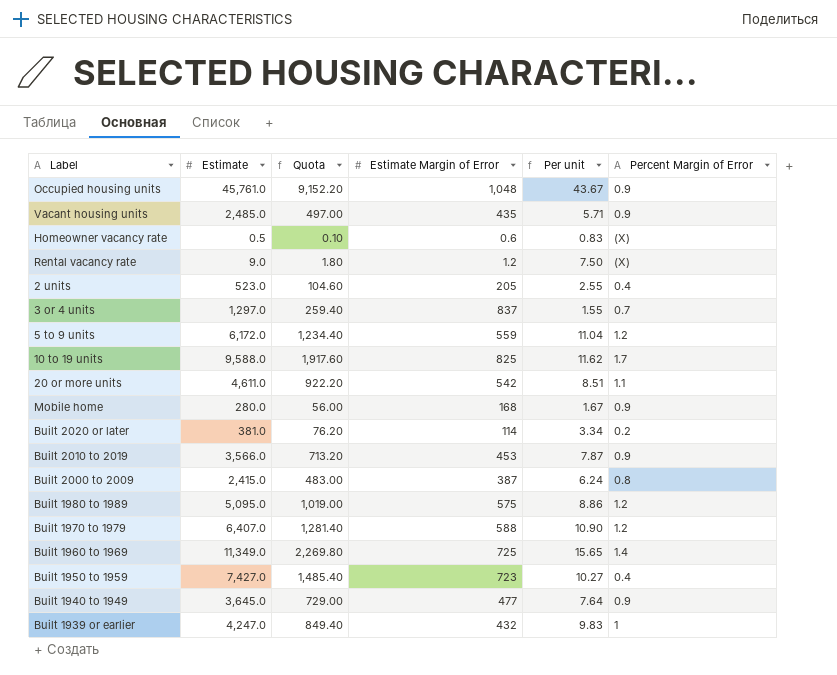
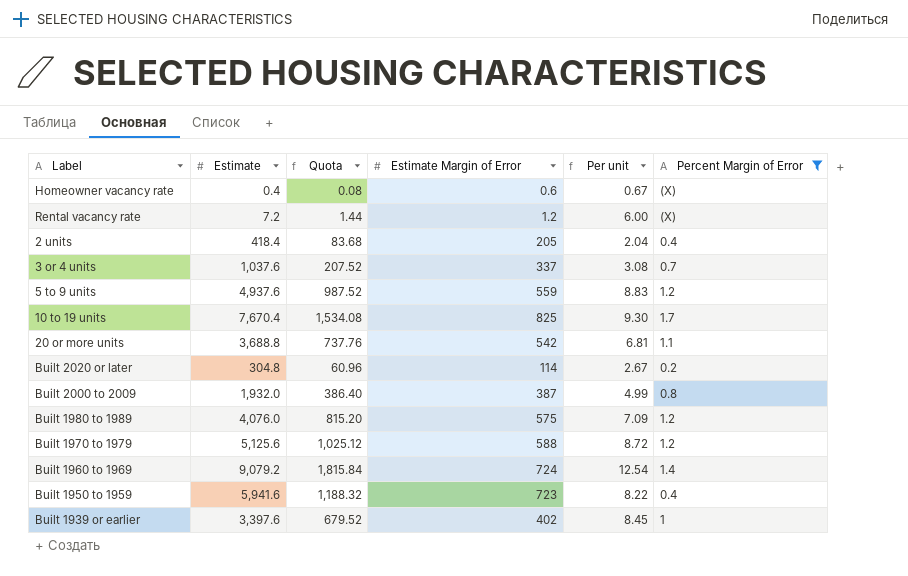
filter: none -> Percent Margin of Error != 0.9
Homeowner vacancy rate | Estimate: 0.5 -> 0.4
Homeowner vacancy rate | Quota: 0.10 -> 0.08
Homeowner vacancy rate | Per unit: 0.83 -> 0.67
Rental vacancy rate | Estimate: 9.0 -> 7.2
Rental vacancy rate | Quota: 1.80 -> 1.44
Rental vacancy rate | Per unit: 7.50 -> 6.00
2 units | Estimate: 523.0 -> 418.4
2 units | Quota: 104.60 -> 83.68
2 units | Per unit: 2.55 -> 2.04
3 or 4 units | Estimate: 1,297.0 -> 1,037.6
3 or 4 units | Quota: 259.40 -> 207.52
3 or 4 units | Estimate Margin of Error: 837 -> 337
3 or 4 units | Per unit: 1.55 -> 3.08
5 to 9 units | Estimate: 6,172.0 -> 4,937.6
5 to 9 units | Quota: 1,234.40 -> 987.52
5 to 9 units | Per unit: 11.04 -> 8.83
10 to 19 units | Estimate: 9,588.0 -> 7,670.4
10 to 19 units | Quota: 1,917.60 -> 1,534.08
10 to 19 units | Per unit: 11.62 -> 9.30
20 or more units | Estimate: 4,611.0 -> 3,688.8
20 or more units | Quota: 922.20 -> 737.76
20 or more units | Per unit: 8.51 -> 6.81
Built 2020 or later | Estimate: 381.0 -> 304.8
Built 2020 or later | Quota: 76.20 -> 60.96
Built 2020 or later | Per unit: 3.34 -> 2.67
Built 2000 to 2009 | Estimate: 2,415.0 -> 1,932.0
Built 2000 to 2009 | Quota: 483.00 -> 386.40
Built 2000 to 2009 | Per unit: 6.24 -> 4.99
Built 1980 to 1989 | Estimate: 5,095.0 -> 4,076.0
Built 1980 to 1989 | Quota: 1,019.00 -> 815.20
Built 1980 to 1989 | Per unit: 8.86 -> 7.09
Built 1970 to 1979 | Estimate: 6,407.0 -> 5,125.6
Built 1970 to 1979 | Quota: 1,281.40 -> 1,025.12
Built 1970 to 1979 | Per unit: 10.90 -> 8.72
Built 1960 to 1969 | Estimate: 11,349.0 -> 9,079.2
Built 1960 to 1969 | Quota: 2,269.80 -> 1,815.84
Built 1960 to 1969 | Estimate Margin of Error: 725 -> 724
Built 1960 to 1969 | Per unit: 15.65 -> 12.54
Built 1950 to 1959 | Estimate: 7,427.0 -> 5,941.6
Built 1950 to 1959 | Quota: 1,485.40 -> 1,188.32
Built 1950 to 1959 | Per unit: 10.27 -> 8.22
Built 1939 or earlier | Estimate: 4,247.0 -> 3,397.6
Built 1939 or earlier | Quota: 849.40 -> 679.52
Built 1939 or earlier | Estimate Margin of Error: 432 -> 402
Built 1939 or earlier | Per unit: 9.83 -> 8.45

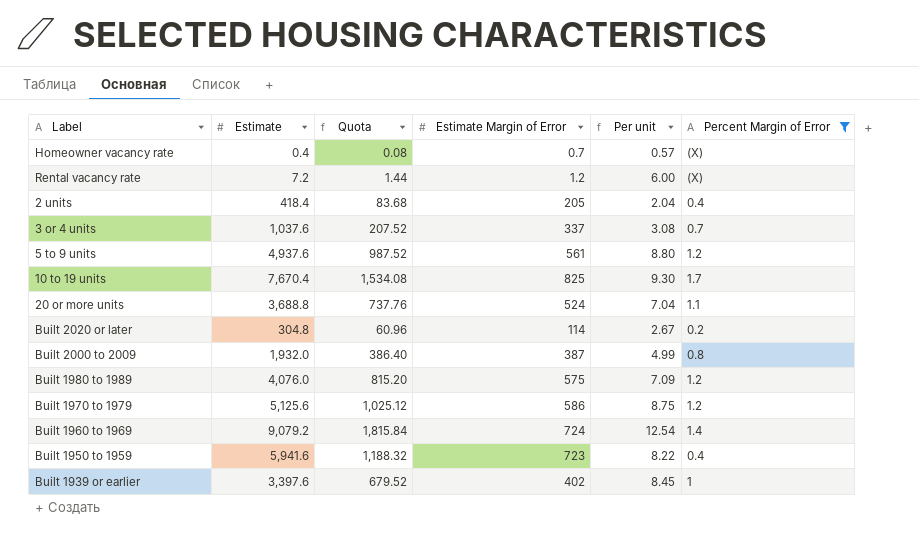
Homeowner vacancy rate | Estimate Margin of Error: 0.6 -> 0.7
Homeowner vacancy rate | Per unit: 0.67 -> 0.57
5 to 9 units | Estimate Margin of Error: 559 -> 561
5 to 9 units | Per unit: 8.83 -> 8.80
20 or more units | Estimate Margin of Error: 542 -> 524
20 or more units | Per unit: 6.81 -> 7.04
Built 1970 to 1979 | Estimate Margin of Error: 588 -> 586
Built 1970 to 1979 | Per unit: 8.72 -> 8.75

